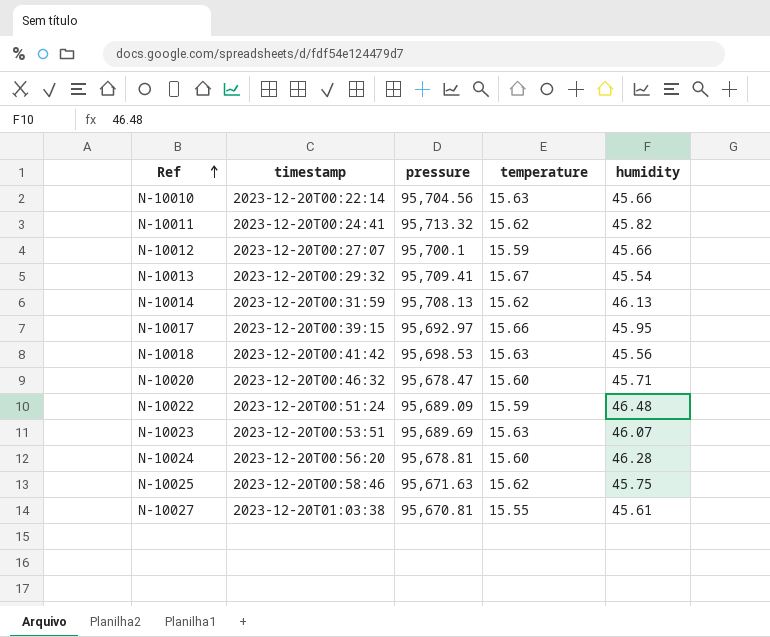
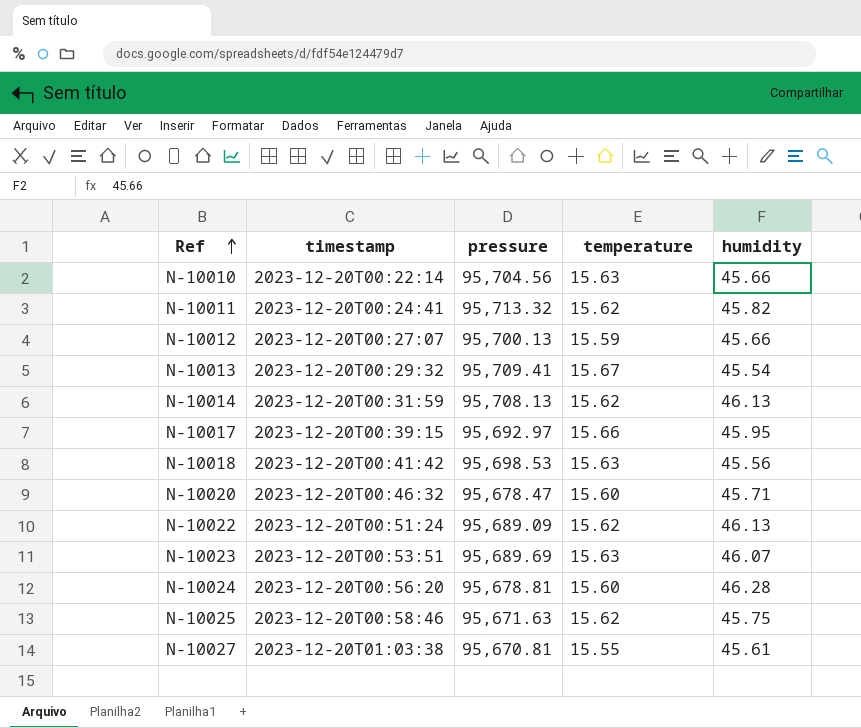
N-10012 | pressure: 95,700.1 -> 95,700.13
N-10022 | temperature: 15.59 -> 15.62
N-10022 | humidity: 46.48 -> 46.13

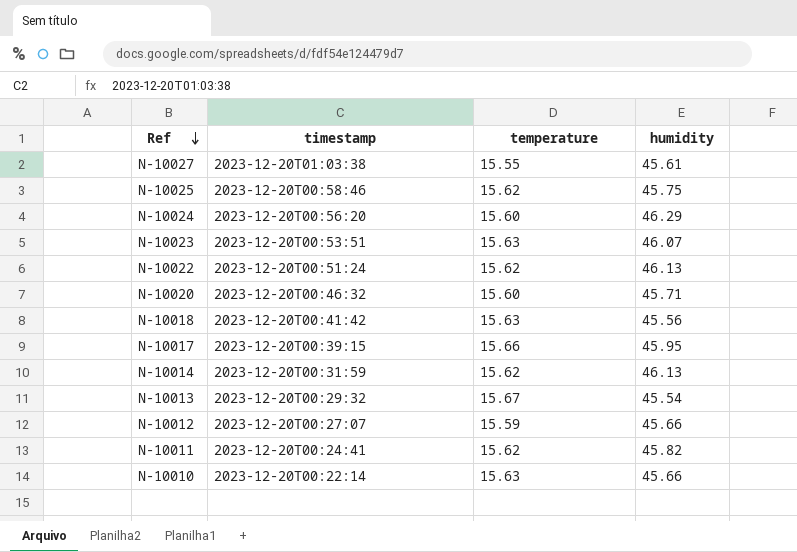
row order: Ref ascending -> Ref descending
column pressure | position: 3 -> none
N-10024 | humidity: 46.28 -> 46.29

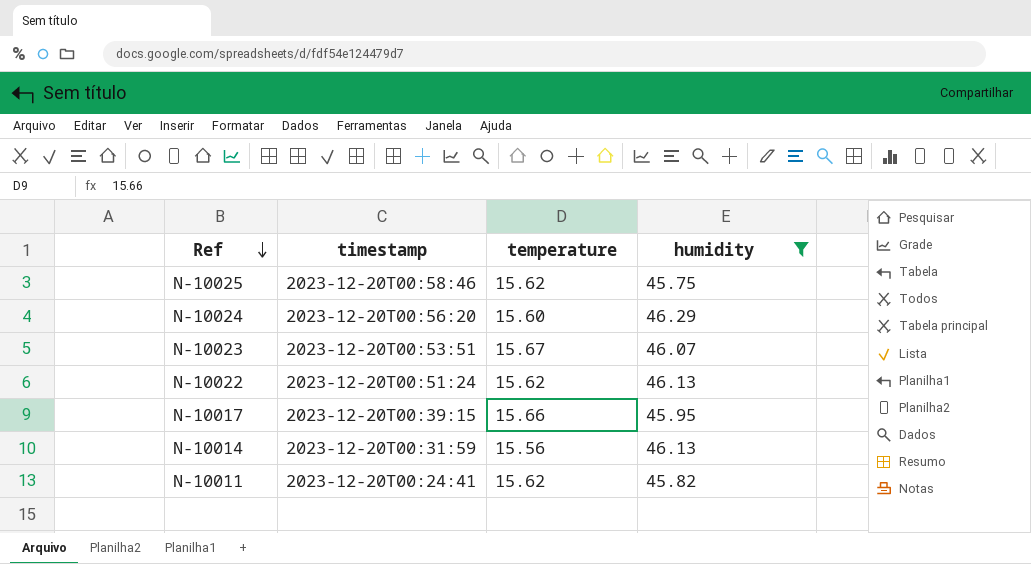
filter: none -> humidity >= 45.75
N-10023 | temperature: 15.63 -> 15.67
N-10014 | temperature: 15.62 -> 15.56

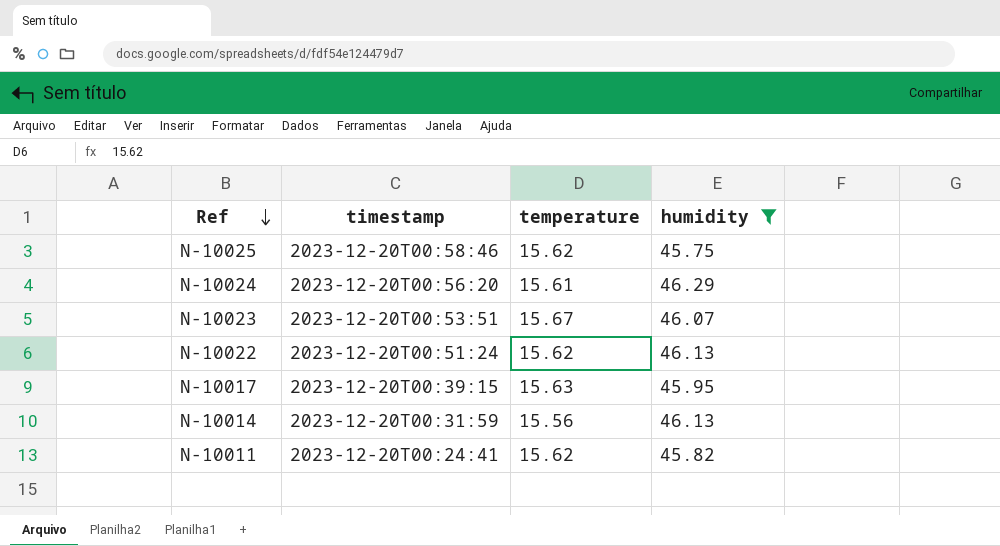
N-10024 | temperature: 15.60 -> 15.61
N-10017 | temperature: 15.66 -> 15.63

